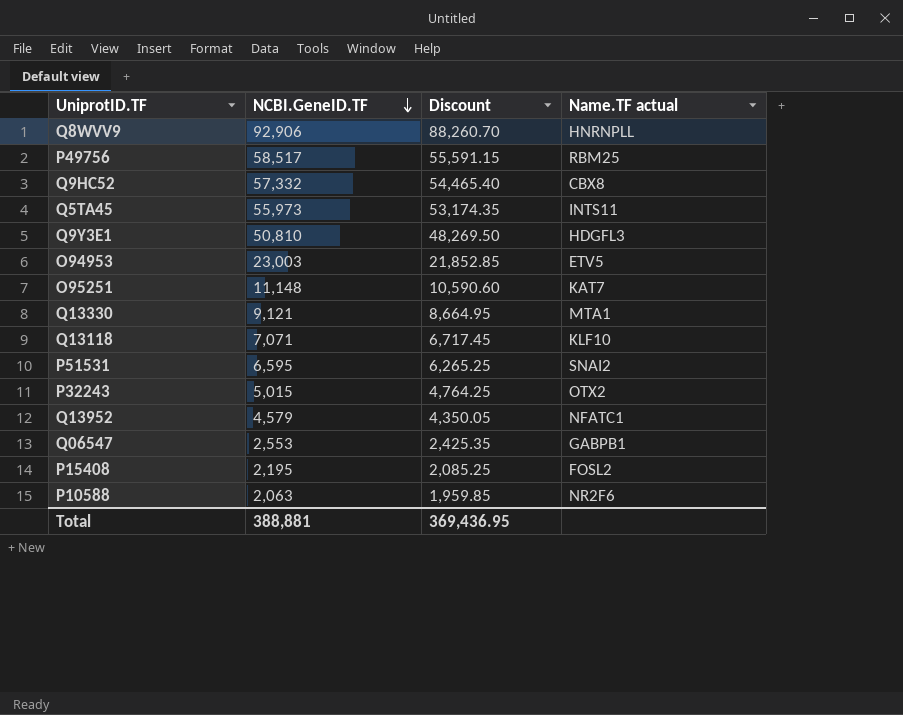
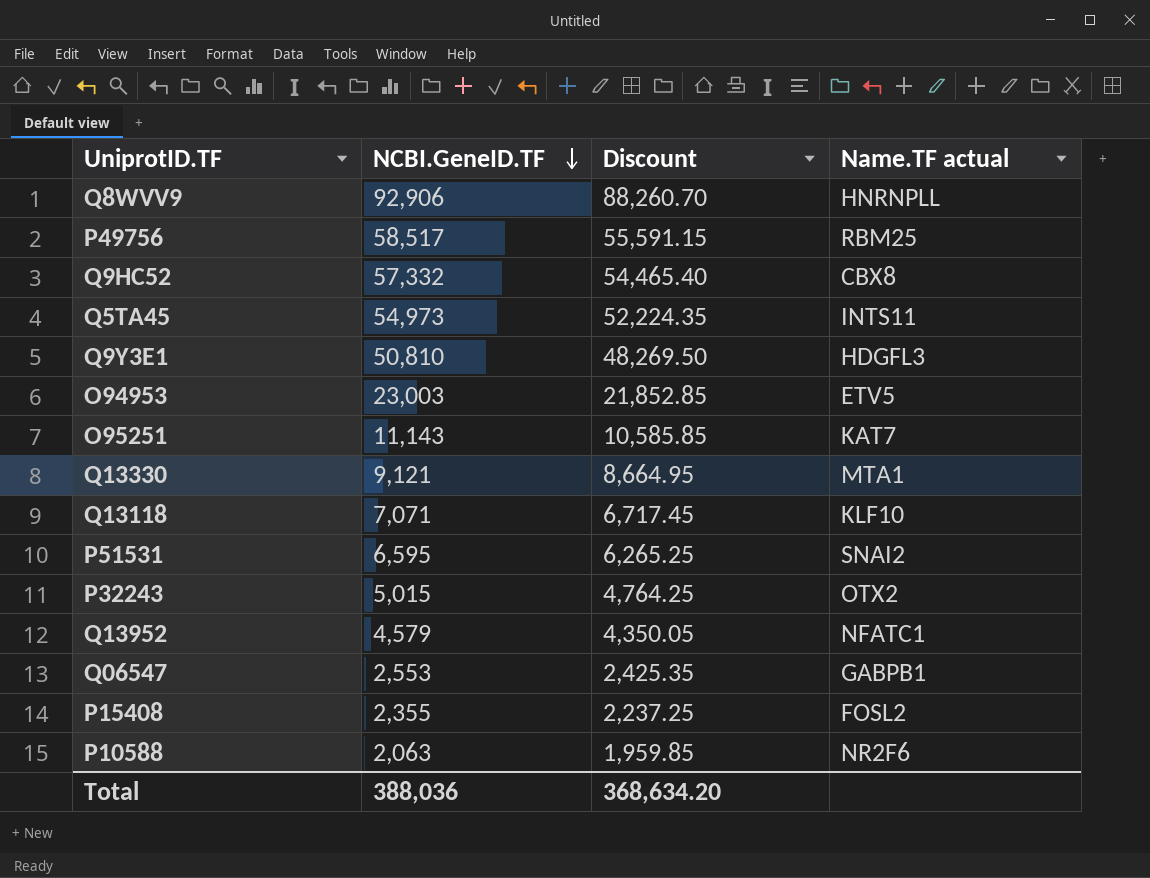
Q5TA45 | NCBI.GeneID.TF: 55,973 -> 54,973
Q5TA45 | Discount: 53,174.35 -> 52,224.35
O95251 | NCBI.GeneID.TF: 11,148 -> 11,143
O95251 | Discount: 10,590.60 -> 10,585.85
P15408 | NCBI.GeneID.TF: 2,195 -> 2,355
P15408 | Discount: 2,085.25 -> 2,237.25
Total | NCBI.GeneID.TF: 388,881 -> 388,036
Total | Discount: 369,436.95 -> 368,634.20

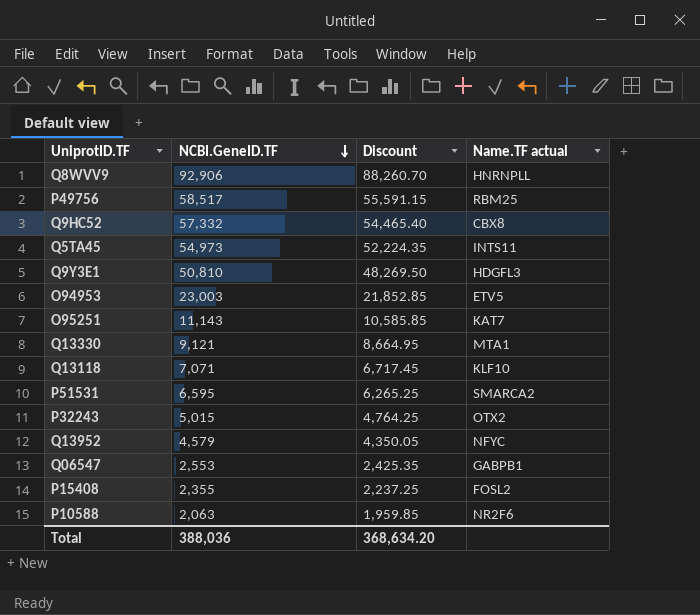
P51531 | Name.TF actual: SNAI2 -> SMARCA2
Q13952 | Name.TF actual: NFATC1 -> NFYC

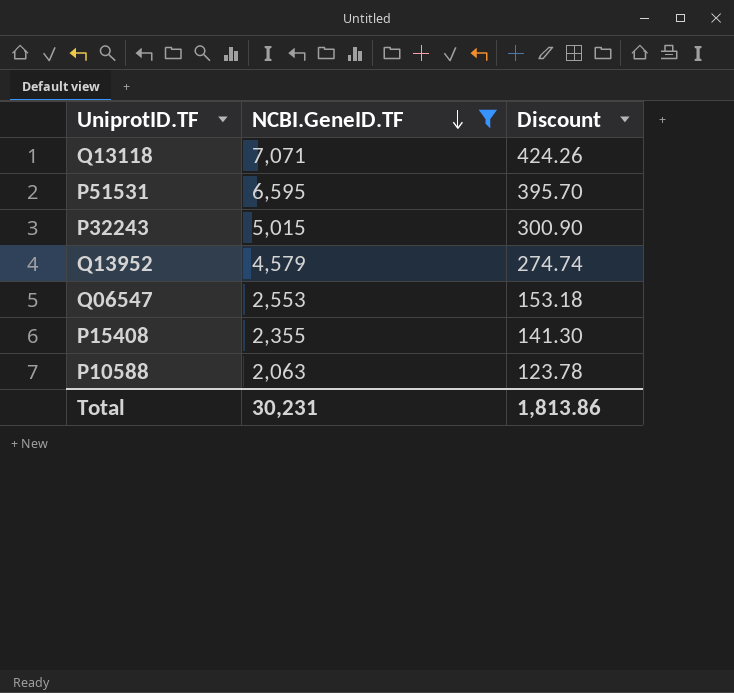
filter: none -> NCBI.GeneID.TF <= 7,071
column Name.TF actual | position: 4 -> none
column Discount | formula: [NCBI.GeneID.TF] * 0.95 -> [NCBI.GeneID.TF] * 0.06
Total | NCBI.GeneID.TF: 388,036 -> 30,231
Total | Discount: 368,634.20 -> 1,813.86

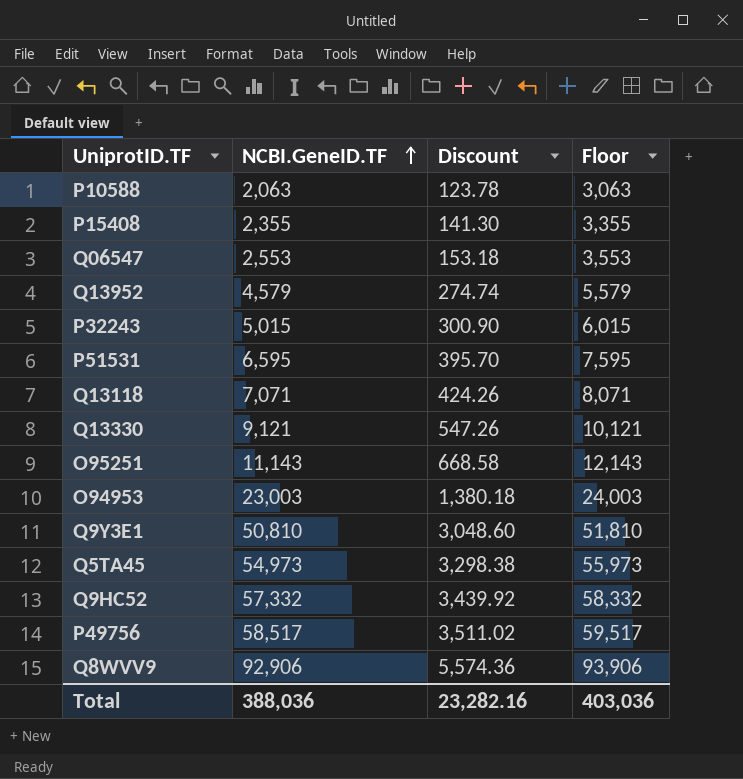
filter: NCBI.GeneID.TF <= 7,071 -> none
row order: NCBI.GeneID.TF descending -> NCBI.GeneID.TF ascending
column Floor | formula: none -> [NCBI.GeneID.TF] + 1000
Total | NCBI.GeneID.TF: 30,231 -> 388,036
Total | Discount: 1,813.86 -> 23,282.16

